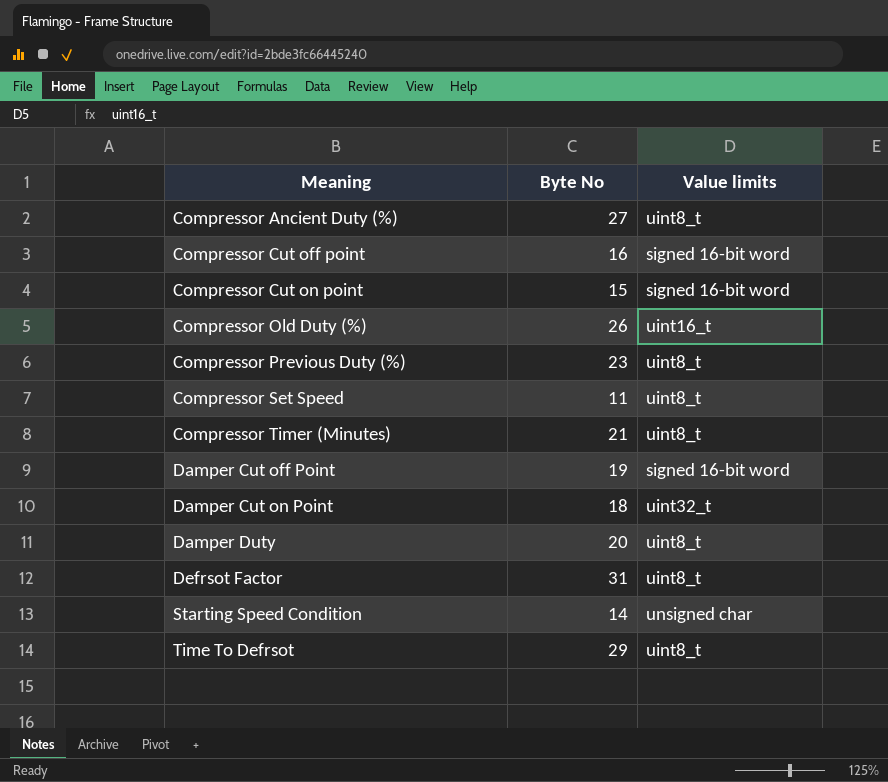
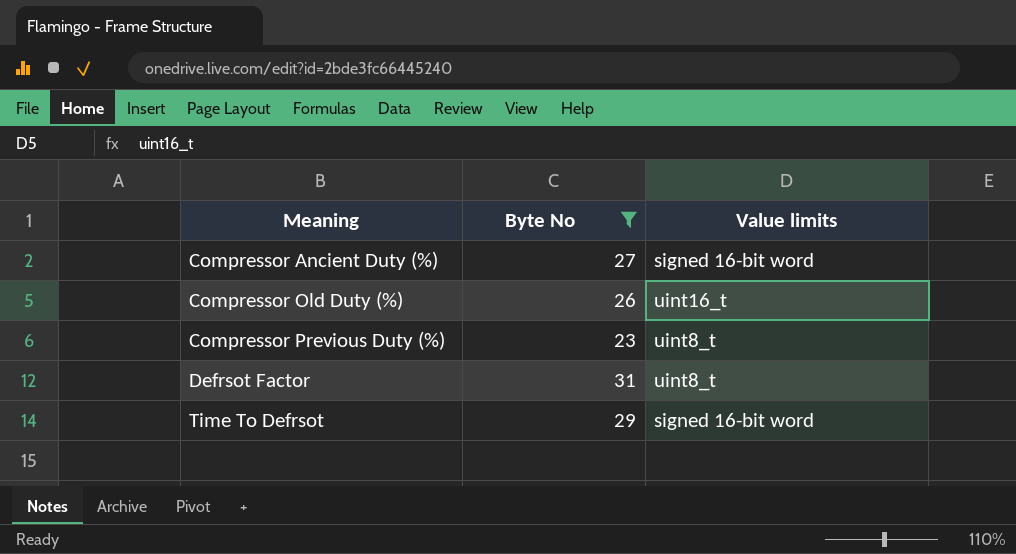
filter: none -> Byte No >= 23
Compressor Ancient Duty (%) | Value limits: uint8_t -> signed 16-bit word
Time To Defrsot | Value limits: uint8_t -> signed 16-bit word

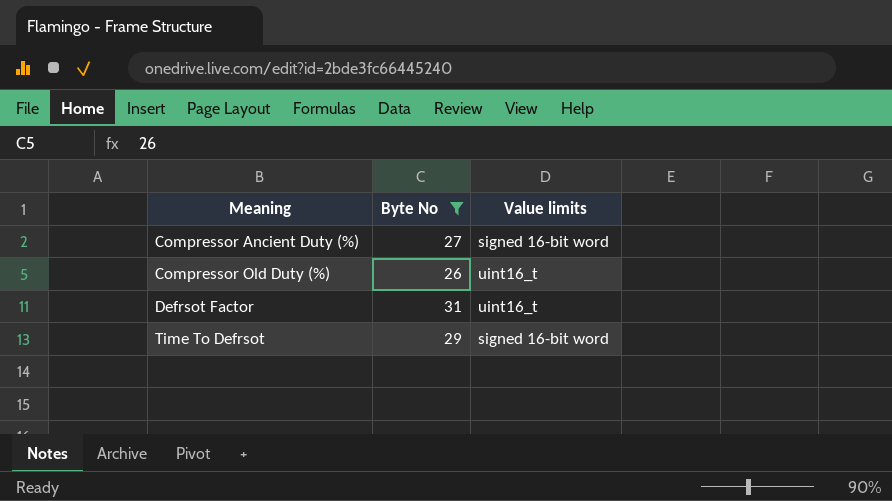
row Compressor Previous Duty (%): 23 | uint8_t -> none
Defrsot Factor | Value limits: uint8_t -> uint16_t

